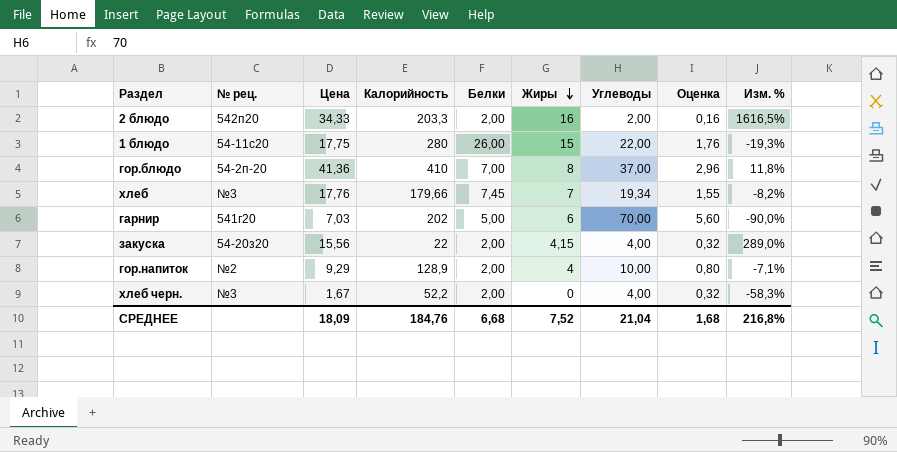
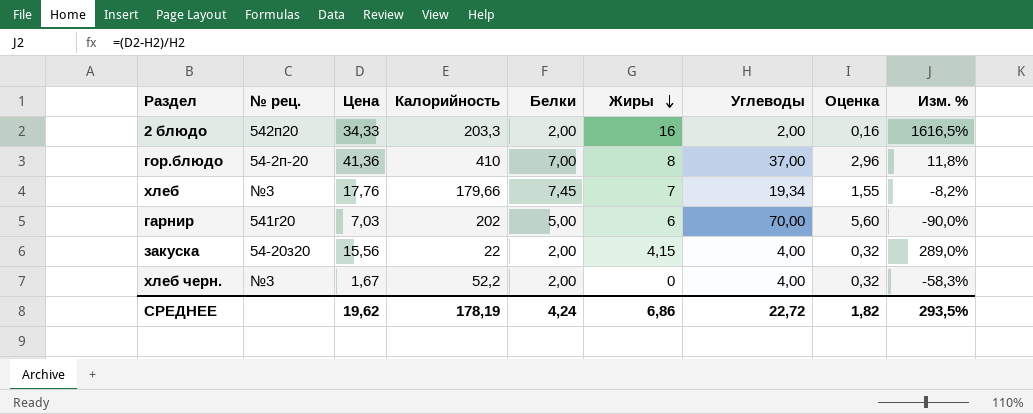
row 1 блюдо: 54-11с20 | 17,75 | 280 | 26,00 | 15 | 22,00 | 1,76 | -19,3% -> none
row гор.напиток: №2 | 9,29 | 128,9 | 2,00 | 4 | 10,00 | 0,80 | -7,1% -> none
СРЕДНЕЕ | Цена: 18,09 -> 19,62
СРЕДНЕЕ | Калорийность: 184,76 -> 178,19
СРЕДНЕЕ | Белки: 6,68 -> 4,24
СРЕДНЕЕ | Жиры: 7,52 -> 6,86
СРЕДНЕЕ | Углеводы: 21,04 -> 22,72
СРЕДНЕЕ | Оценка: 1,68 -> 1,82
СРЕДНЕЕ | Изм. %: 216,8% -> 293,5%

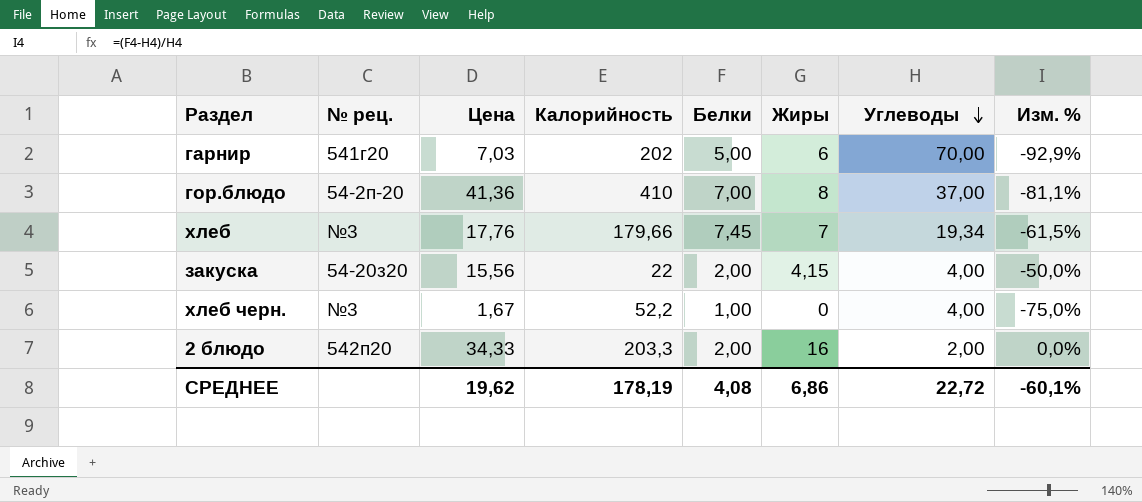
row order: Жиры descending -> Углеводы descending
column Оценка | formula: [Углеводы] * 0,08 -> none
column Изм. % | formula: ([Цена] - [Углеводы]) / [Углеводы] -> ([Белки] - [Углеводы]) / [Углеводы]
хлеб черн. | Белки: 2,00 -> 1,00
СРЕДНЕЕ | Белки: 4,24 -> 4,08
СРЕДНЕЕ | Изм. %: 293,5% -> -60,1%

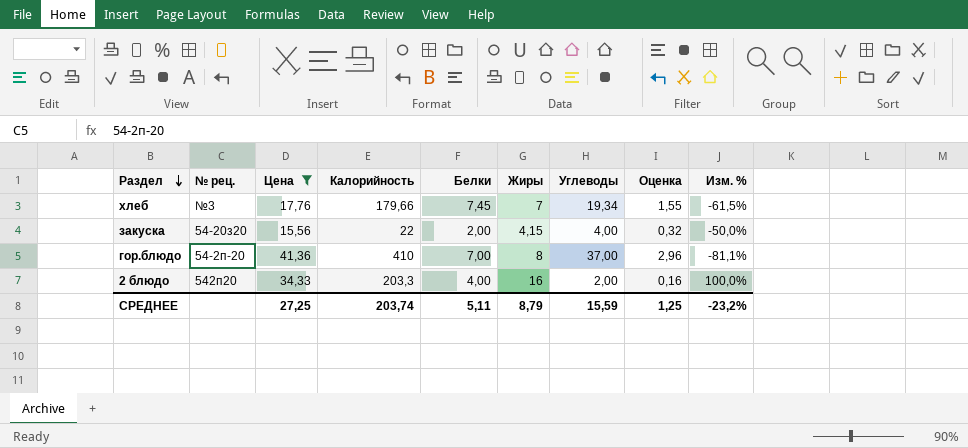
filter: none -> Цена >= 15,56
row order: Углеводы descending -> Раздел descending
column Оценка | formula: none -> [Углеводы] * 0,08
2 блюдо | Белки: 2,00 -> 4,00
2 блюдо | Изм. %: 0,0% -> 100,0%
СРЕДНЕЕ | Цена: 19,62 -> 27,25
СРЕДНЕЕ | Калорийность: 178,19 -> 203,74
СРЕДНЕЕ | Белки: 4,08 -> 5,11
СРЕДНЕЕ | Жиры: 6,86 -> 8,79
СРЕДНЕЕ | Углеводы: 22,72 -> 15,59
СРЕДНЕЕ | Изм. %: -60,1% -> -23,2%

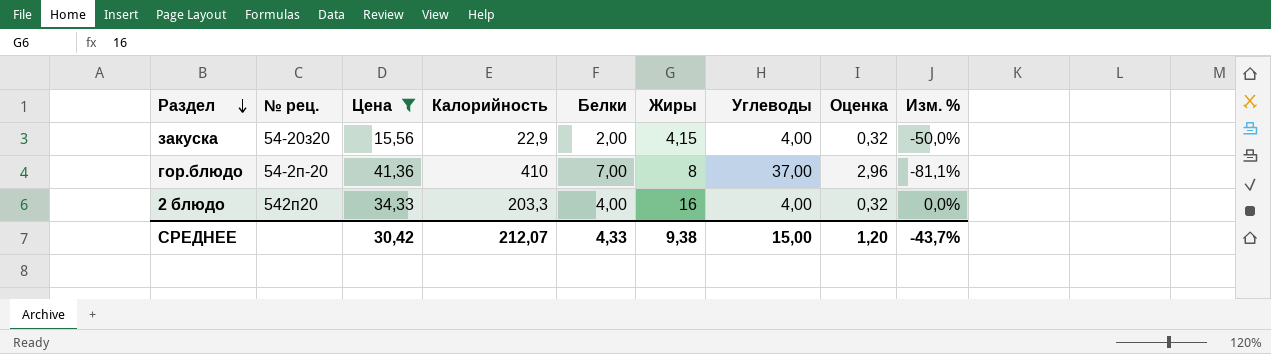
row хлеб: №3 | 17,76 | 179,66 | 7,45 | 7 | 19,34 | 1,55 | -61,5% -> none
закуска | Калорийность: 22 -> 22,9
2 блюдо | Углеводы: 2,00 -> 4,00
2 блюдо | Оценка: 0,16 -> 0,32
2 блюдо | Изм. %: 100,0% -> 0,0%
СРЕДНЕЕ | Цена: 27,25 -> 30,42
СРЕДНЕЕ | Калорийность: 203,74 -> 212,07
СРЕДНЕЕ | Белки: 5,11 -> 4,33
СРЕДНЕЕ | Жиры: 8,79 -> 9,38
СРЕДНЕЕ | Углеводы: 15,59 -> 15,00
СРЕДНЕЕ | Оценка: 1,25 -> 1,20
СРЕДНЕЕ | Изм. %: -23,2% -> -43,7%

